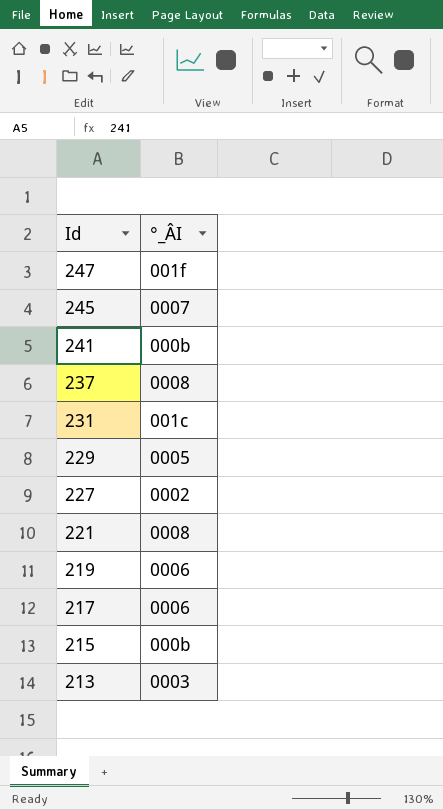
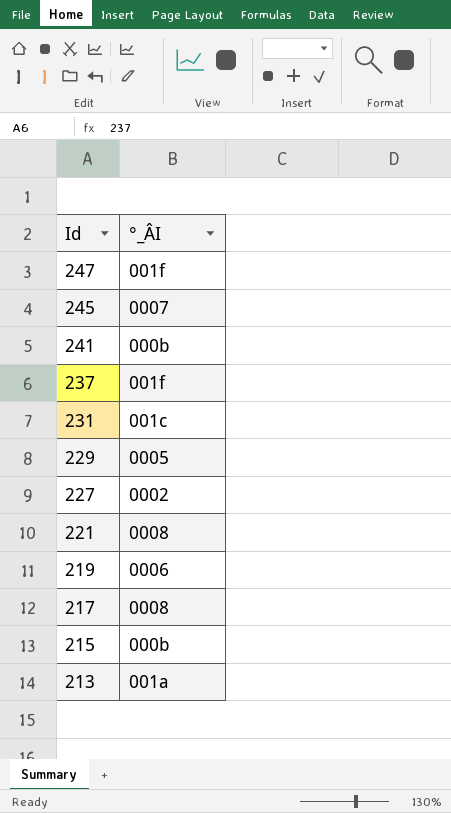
237 | °_ÂI: 0008 -> 001f
217 | °_ÂI: 0006 -> 0008
213 | °_ÂI: 0003 -> 001a

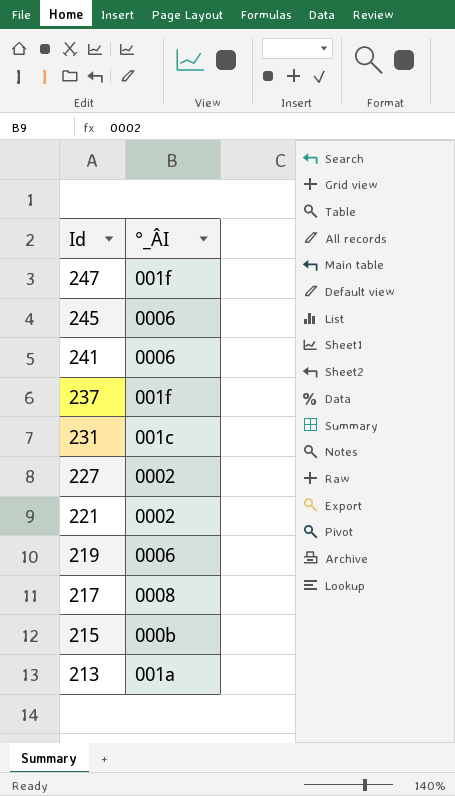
row 229: 0005 -> none
245 | °_ÂI: 0007 -> 0006
241 | °_ÂI: 000b -> 0006
221 | °_ÂI: 0008 -> 0002

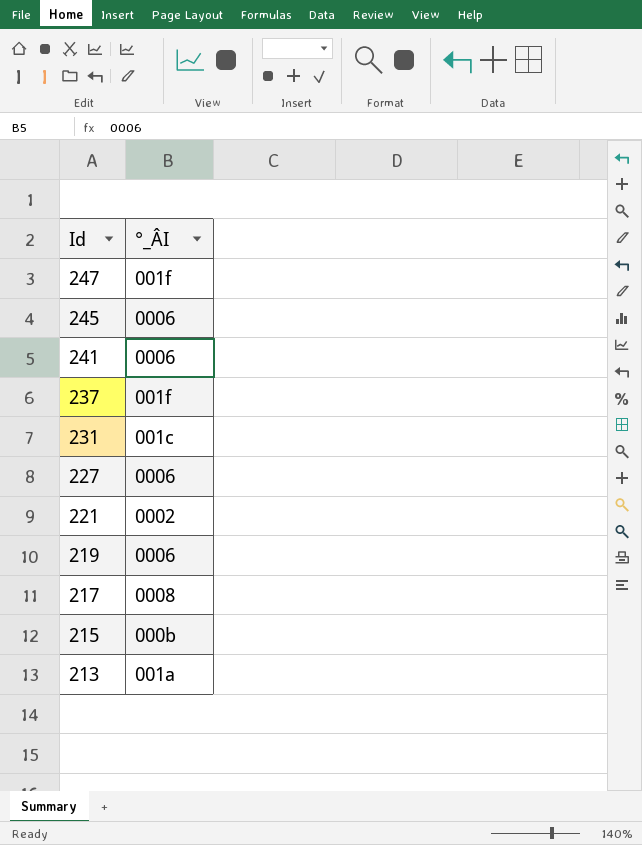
227 | °_ÂI: 0002 -> 0006

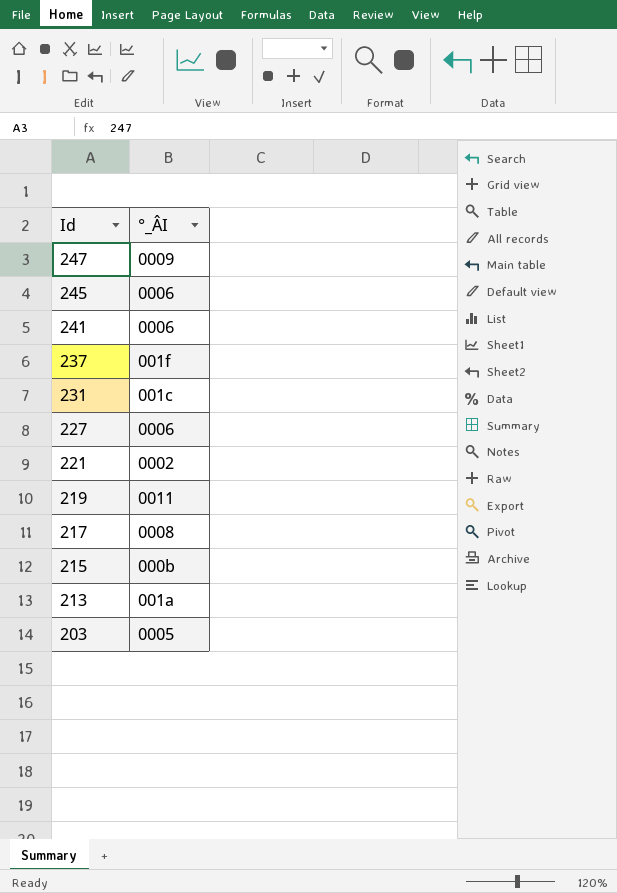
247 | °_ÂI: 001f -> 0009
219 | °_ÂI: 0006 -> 0011
row 203: none -> 0005

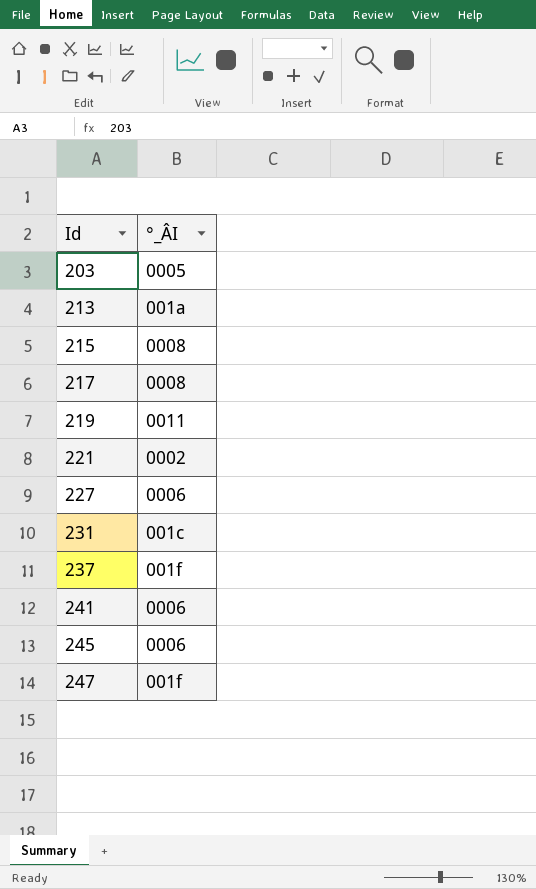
row order: Id descending -> Id ascending
215 | °_ÂI: 000b -> 0008
247 | °_ÂI: 0009 -> 001f

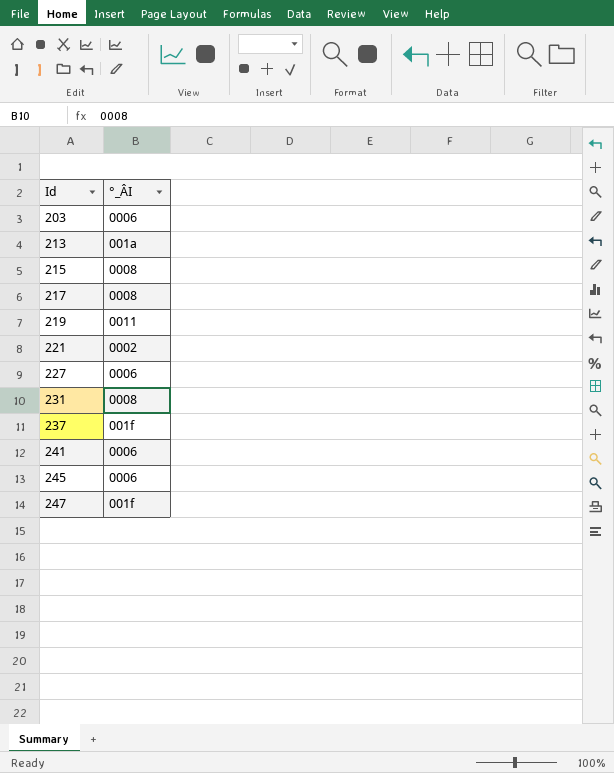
203 | °_ÂI: 0005 -> 0006
231 | °_ÂI: 001c -> 0008

